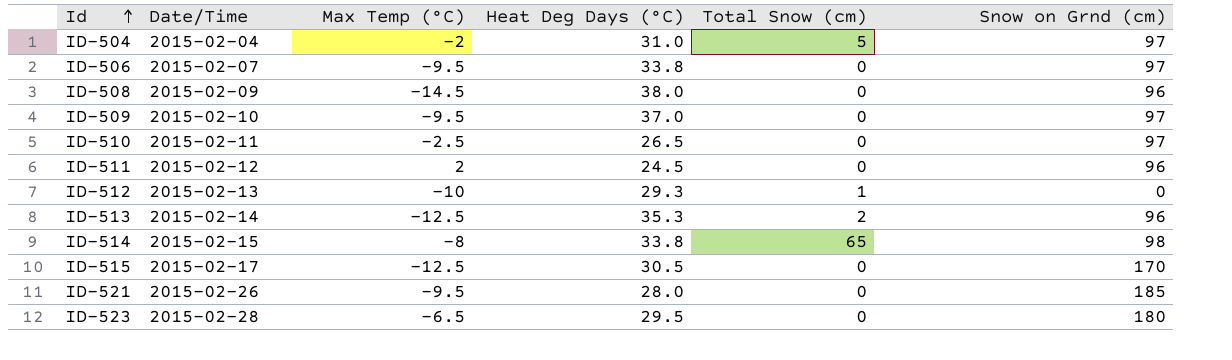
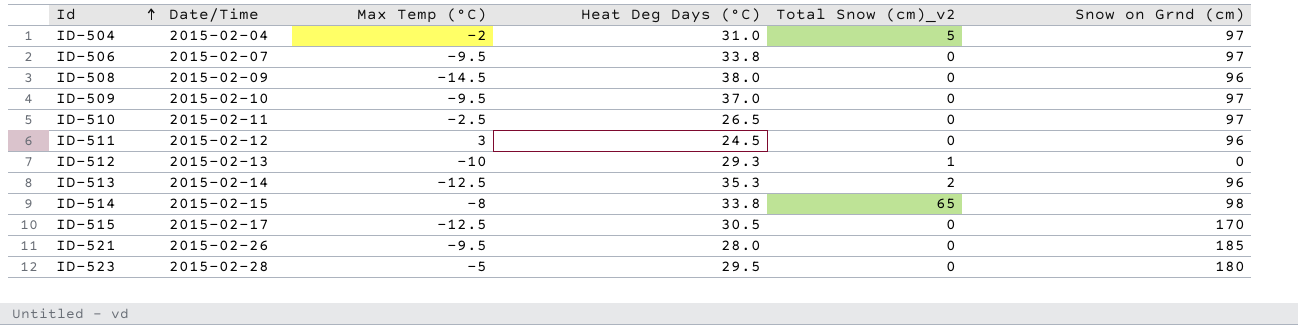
column name: Total Snow (cm) -> Total Snow (cm)_v2
ID-511 | Max Temp (°C): 2 -> 3
ID-523 | Max Temp (°C): -6.5 -> -5

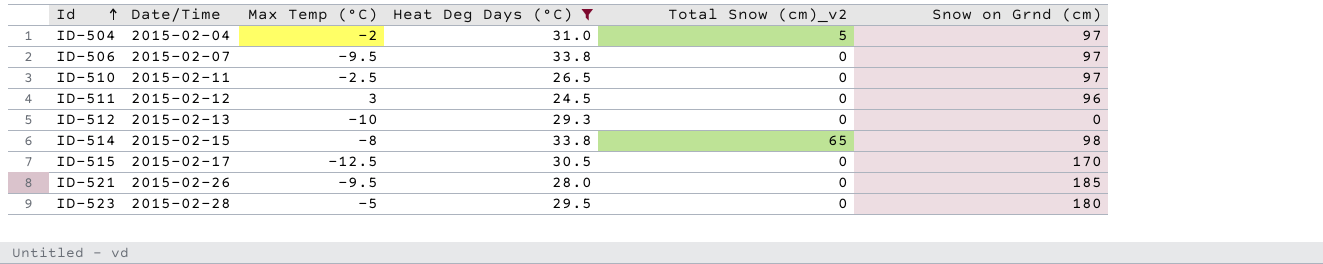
filter: none -> Heat Deg Days (°C) <= 33.8
ID-512 | Total Snow (cm)_v2: 1 -> 0

